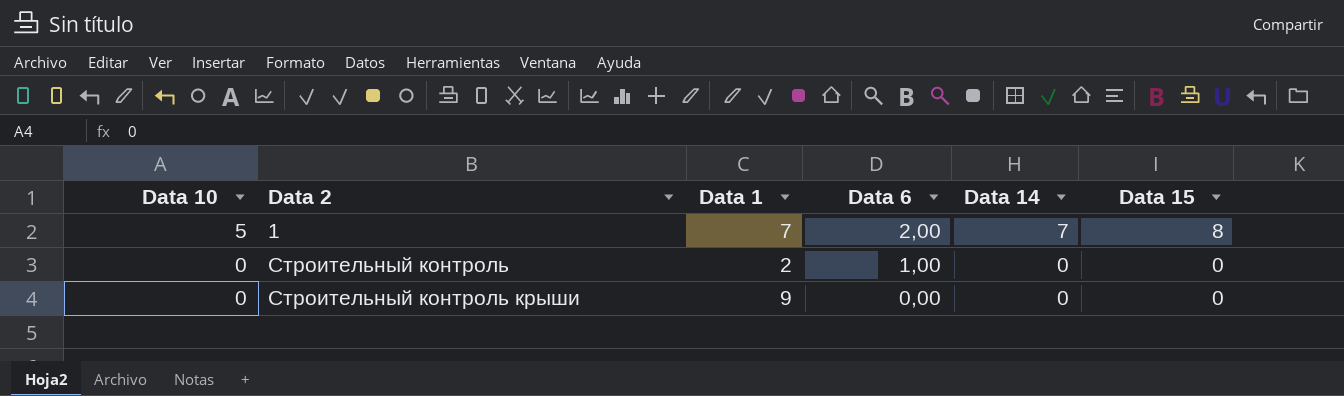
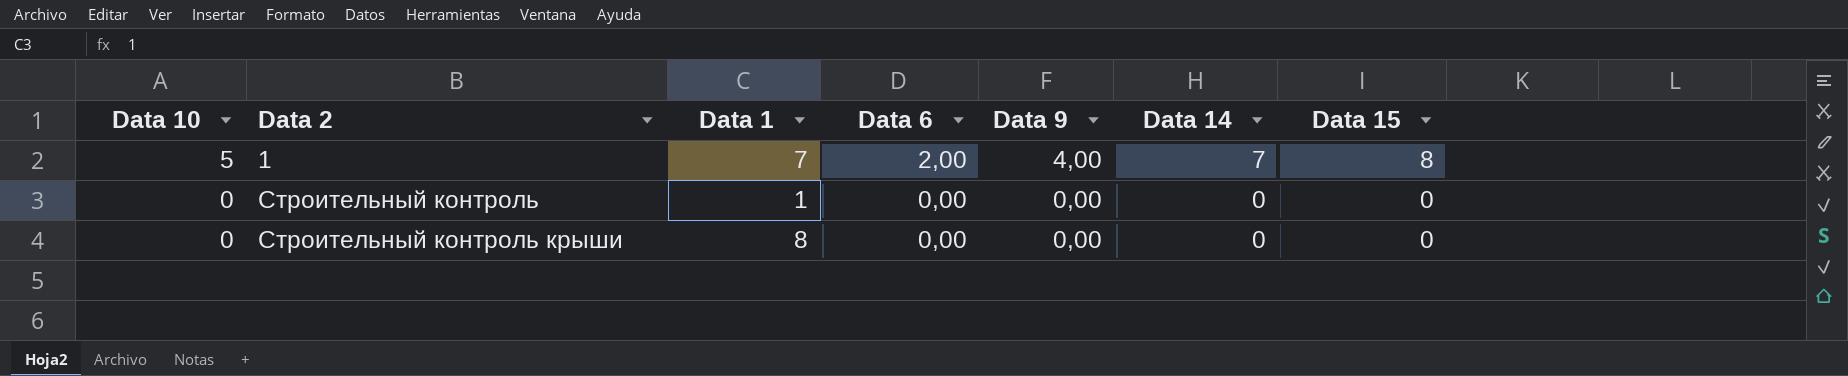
column Data 9 | position: none -> 5
Строительный контроль | Data 1: 2 -> 1
Строительный контроль | Data 6: 1,00 -> 0,00
Строительный контроль крыши | Data 1: 9 -> 8

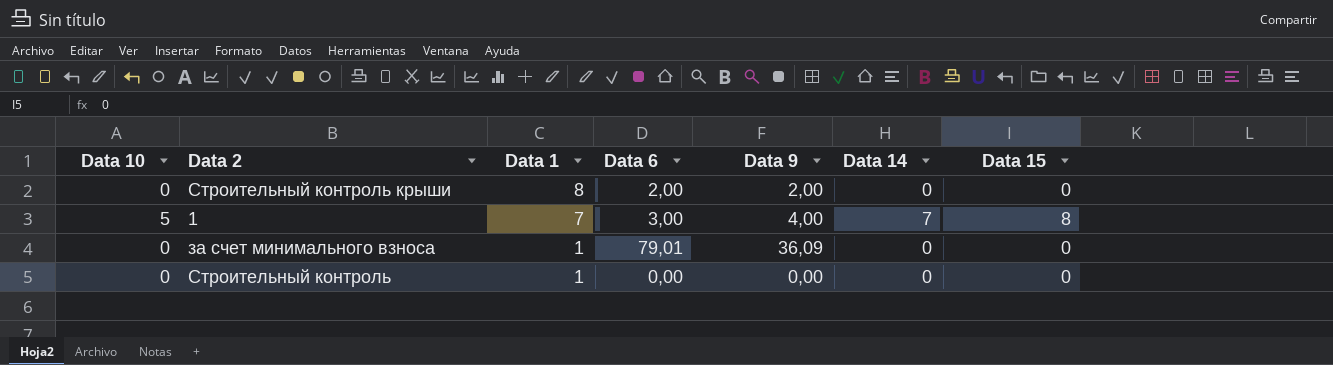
row order: Data 10 descending -> Data 1 descending
Строительный контроль крыши | Data 6: 0,00 -> 2,00
Строительный контроль крыши | Data 9: 0,00 -> 2,00
1 | Data 6: 2,00 -> 3,00
row за счет минимального взноса: none -> 0 | 1 | 79,01 | 36,09 | 0 | 0

